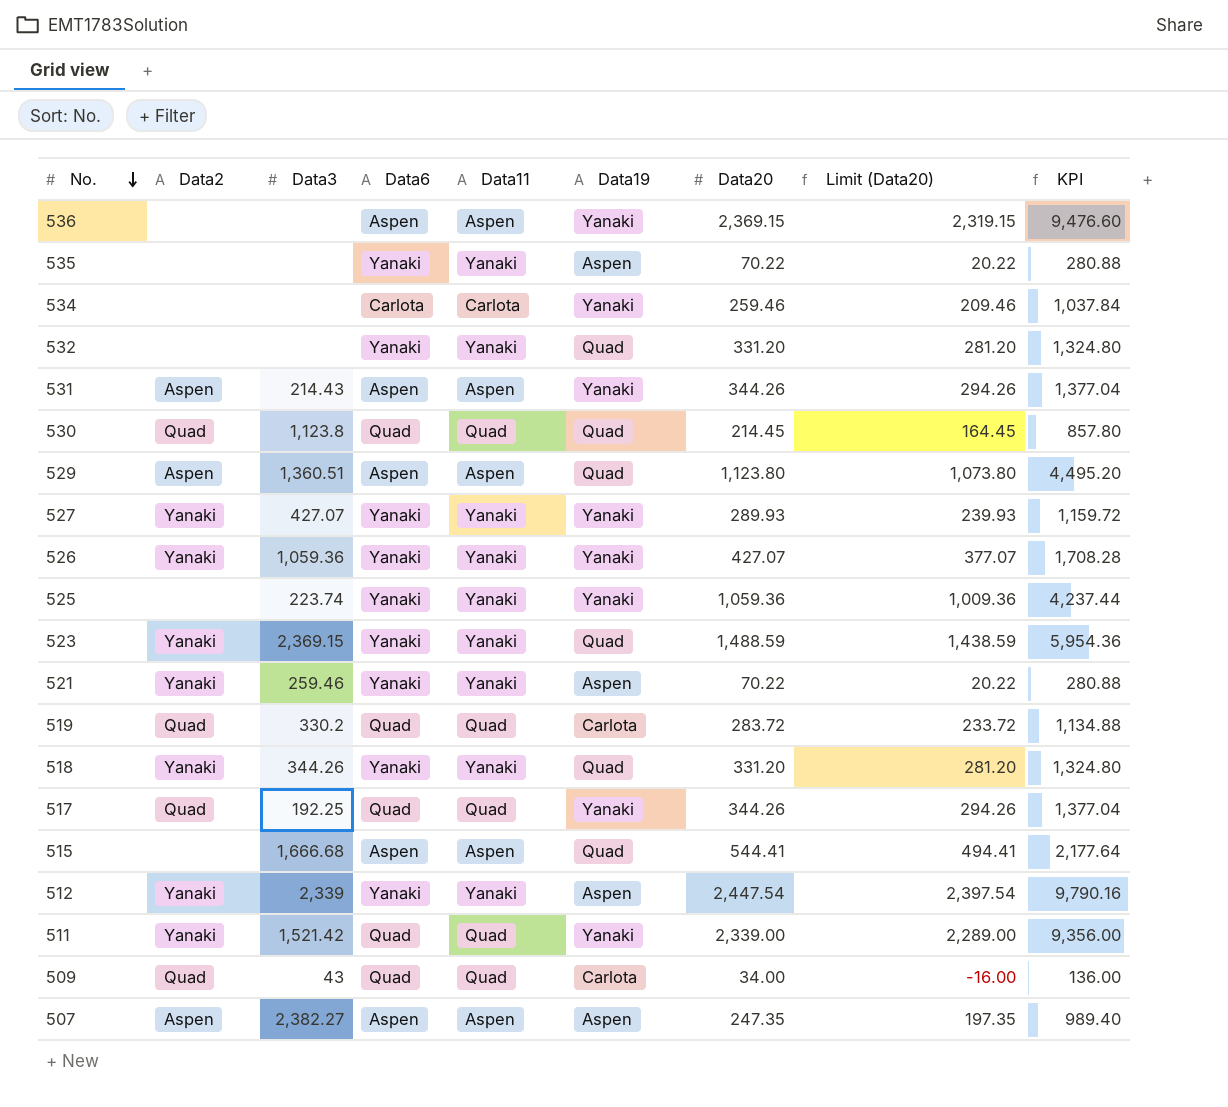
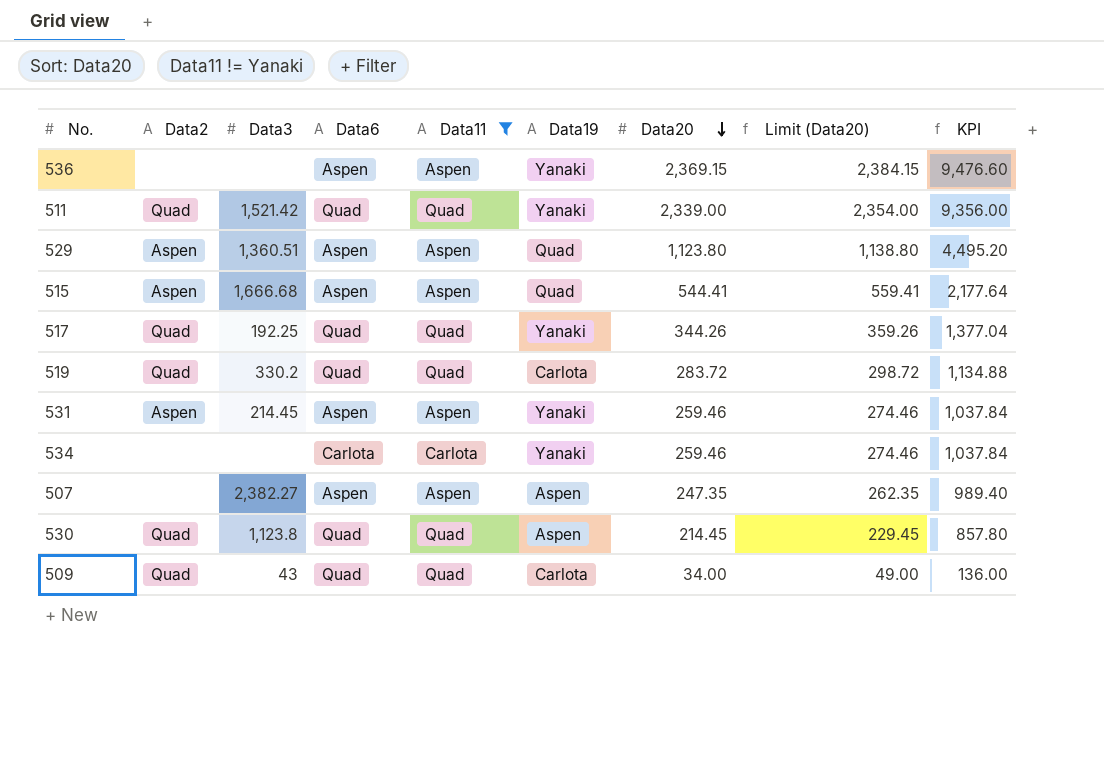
filter: none -> Data11 != Yanaki
row order: No. descending -> Data20 descending
column Limit (Data20) | formula: [Data20] - 50 -> [Data20] + 15
511 | Data2: Yanaki -> Quad
515 | Data2: none -> Aspen
531 | Data3: 214.43 -> 214.45
531 | Data20: 344.26 -> 259.46
531 | KPI: 1,377.04 -> 1,037.84
507 | Data2: Aspen -> none
530 | Data19: Quad -> Aspen

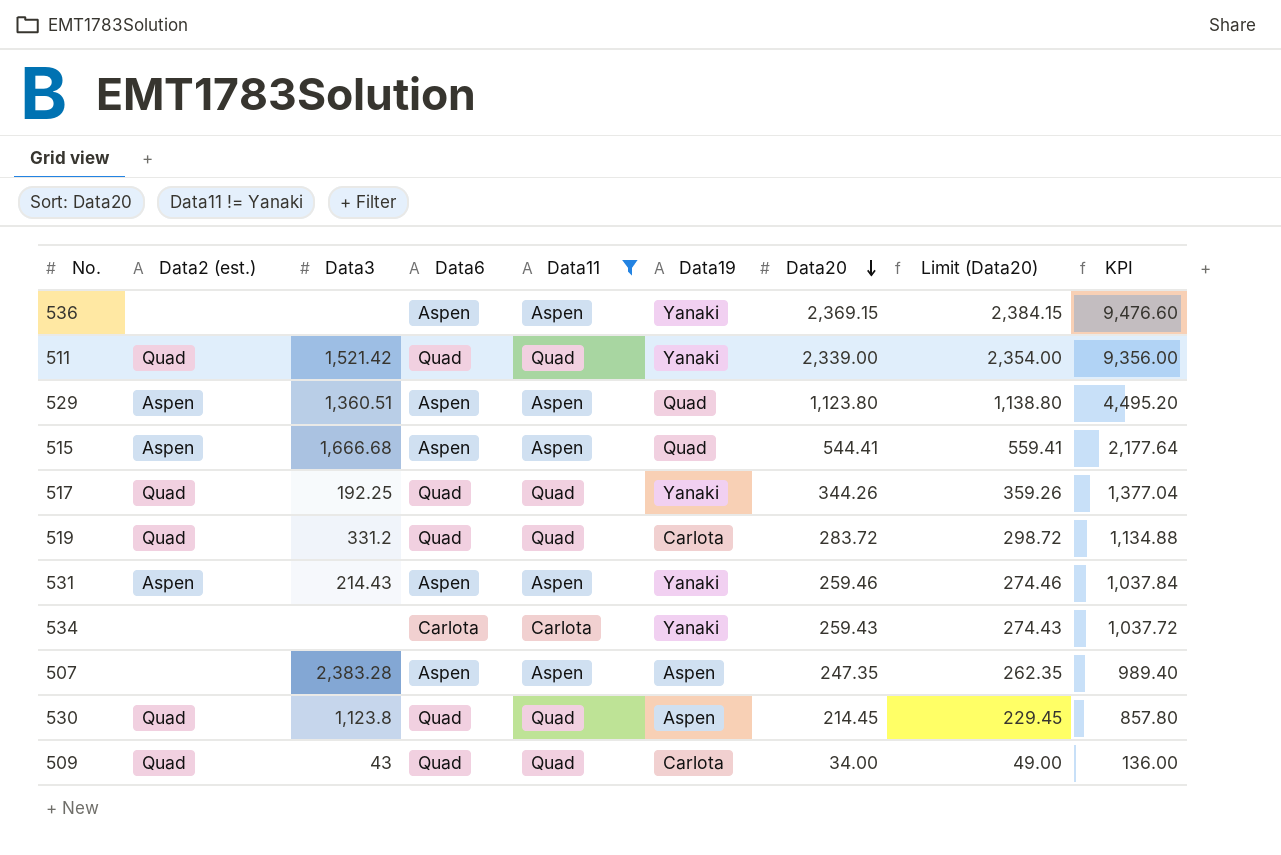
column name: Data2 -> Data2 (est.)
519 | Data3: 330.2 -> 331.2
531 | Data3: 214.45 -> 214.43
534 | Data20: 259.46 -> 259.43
534 | Limit (Data20): 274.46 -> 274.43
534 | KPI: 1,037.84 -> 1,037.72
507 | Data3: 2,382.27 -> 2,383.28

